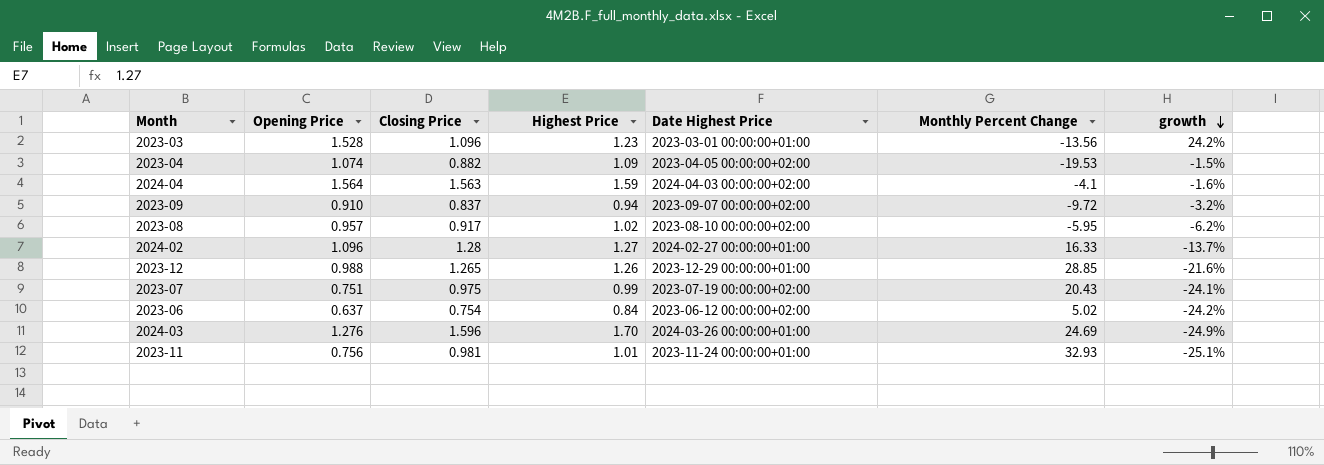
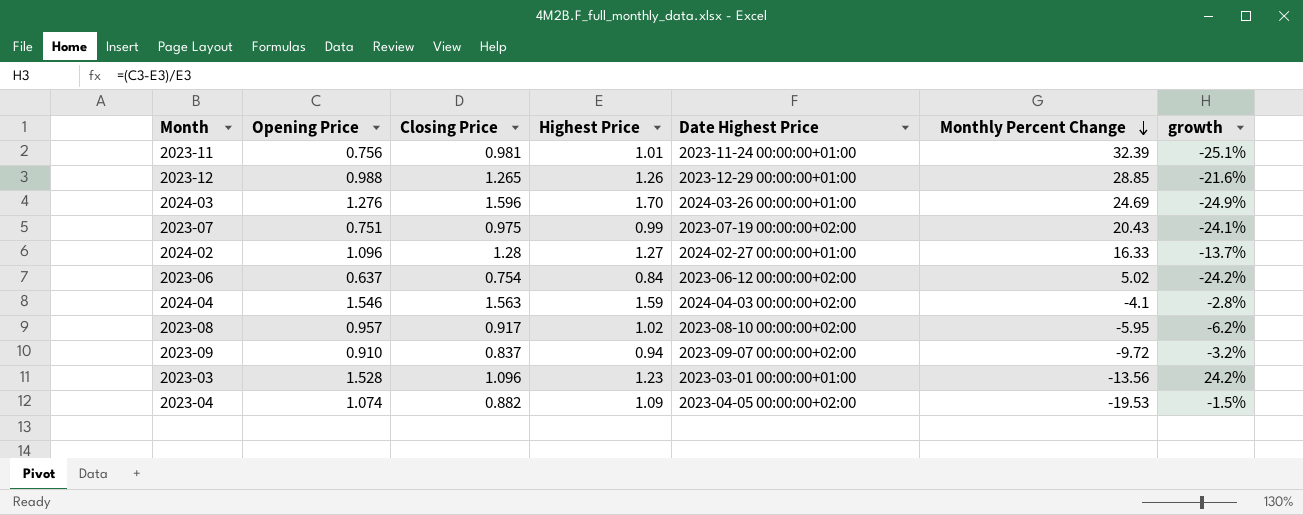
row order: growth descending -> Monthly Percent Change descending
2023-11 | Monthly Percent Change: 32.93 -> 32.39
2024-04 | Opening Price: 1.564 -> 1.546
2024-04 | growth: -1.6% -> -2.8%

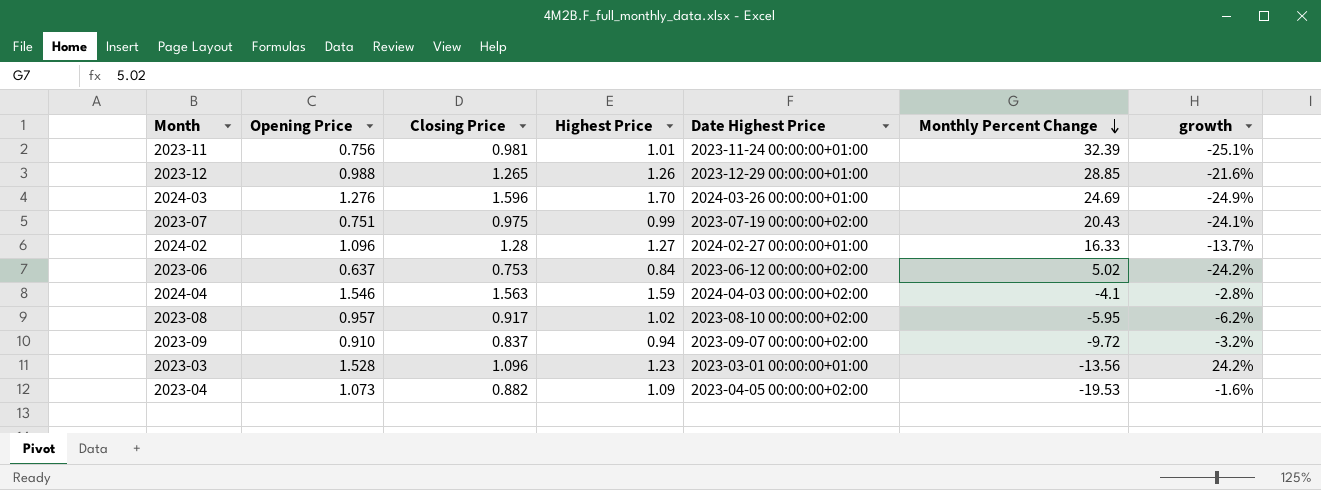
2023-06 | Closing Price: 0.754 -> 0.753
2023-04 | Opening Price: 1.074 -> 1.073
2023-04 | growth: -1.5% -> -1.6%

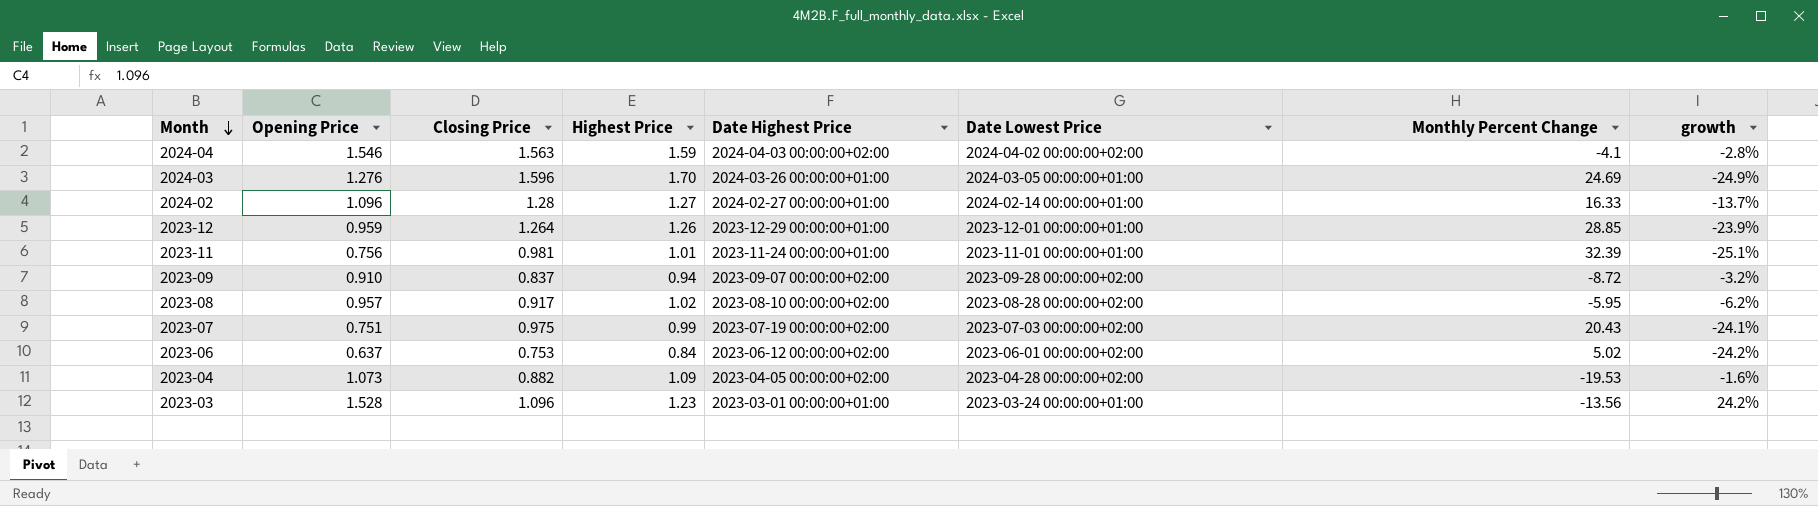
row order: Monthly Percent Change descending -> Month descending
column Date Lowest Price | position: none -> 6
2023-12 | Opening Price: 0.988 -> 0.959
2023-12 | Closing Price: 1.265 -> 1.264
2023-12 | growth: -21.6% -> -23.9%
2023-09 | Monthly Percent Change: -9.72 -> -8.72

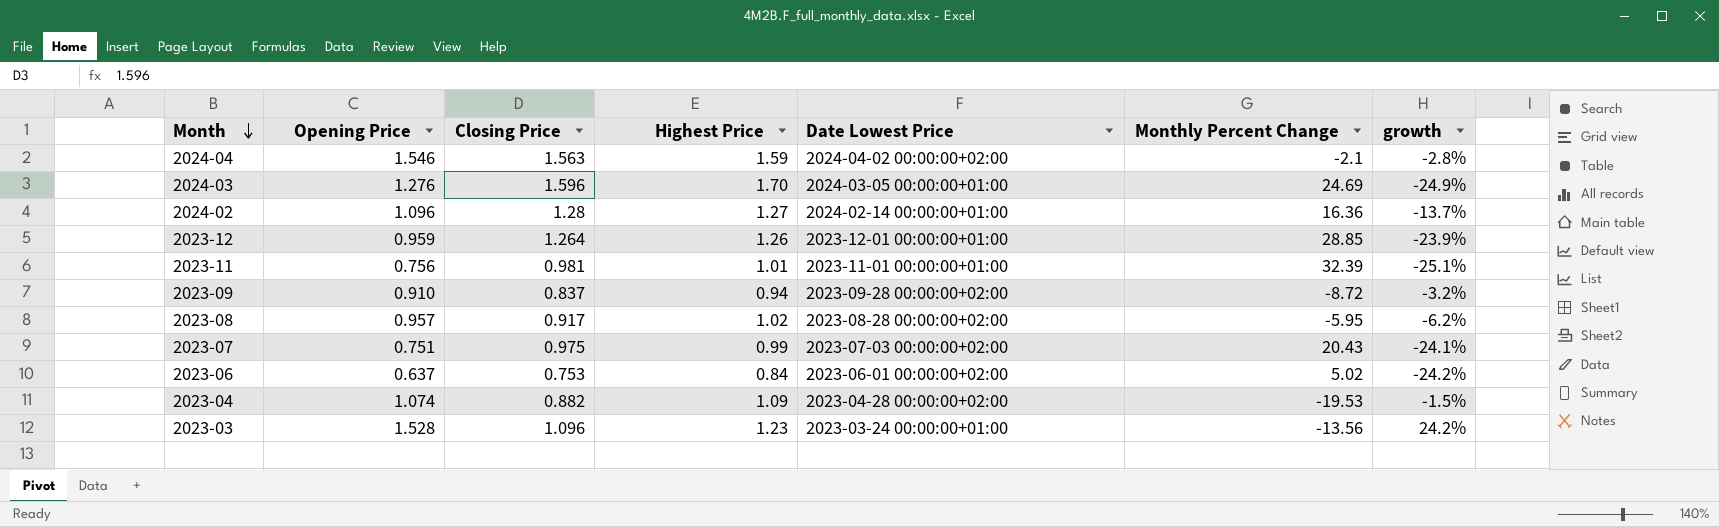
column Date Highest Price | position: 5 -> none
2024-04 | Monthly Percent Change: -4.1 -> -2.1
2024-02 | Monthly Percent Change: 16.33 -> 16.36
2023-04 | Opening Price: 1.073 -> 1.074
2023-04 | growth: -1.6% -> -1.5%

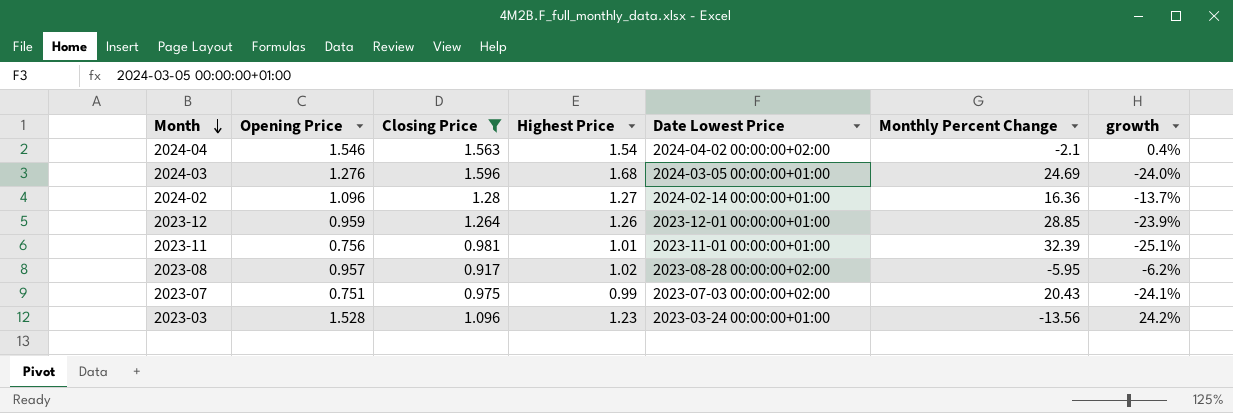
filter: none -> Closing Price >= 0.917
2024-04 | Highest Price: 1.59 -> 1.54
2024-04 | growth: -2.8% -> 0.4%
2024-03 | Highest Price: 1.70 -> 1.68
2024-03 | growth: -24.9% -> -24.0%

